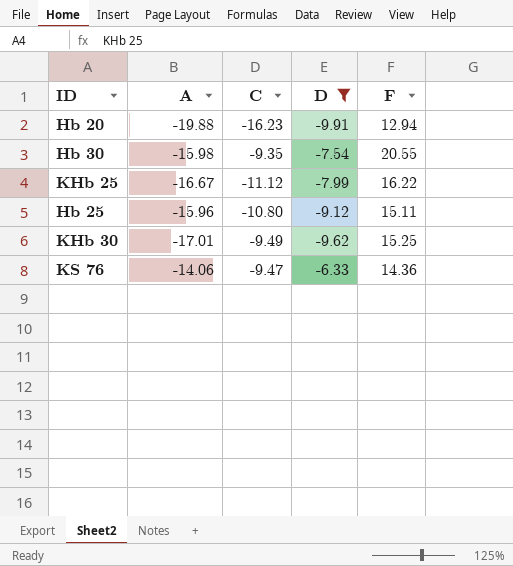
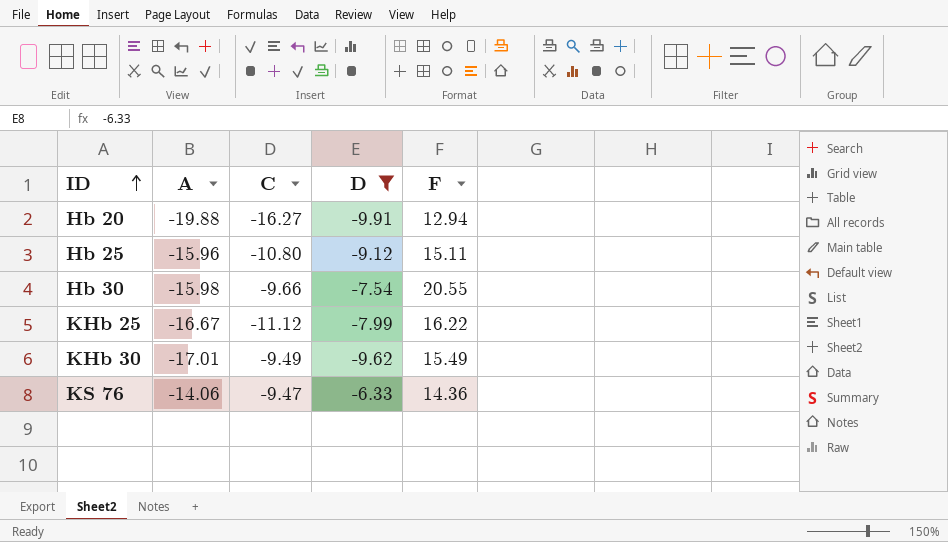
row order: none -> ID ascending
Hb 20 | C: -16.23 -> -16.27
Hb 30 | C: -9.35 -> -9.66
KHb 30 | F: 15.25 -> 15.49

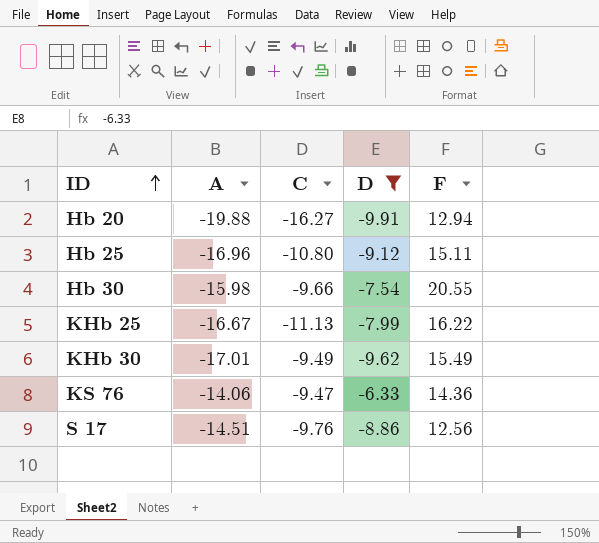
Hb 25 | A: -15.96 -> -16.96
KHb 25 | C: -11.12 -> -11.13
row S 17: none -> -14.51 | -9.76 | -8.86 | 12.56

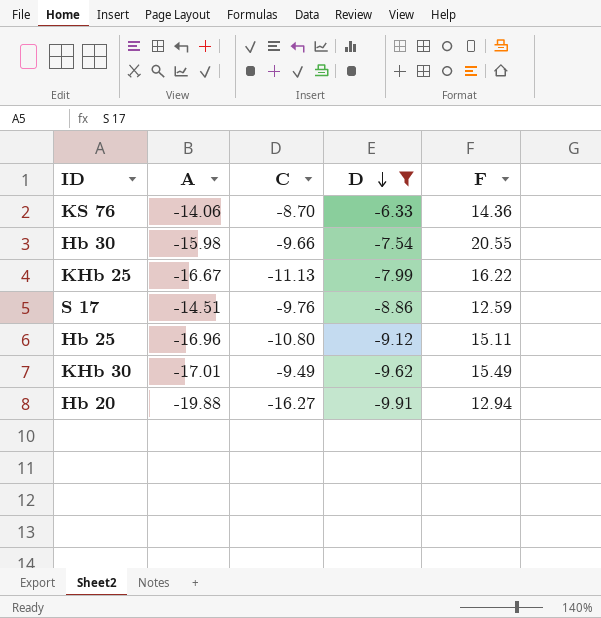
row order: ID ascending -> D descending
KS 76 | C: -9.47 -> -8.70
S 17 | F: 12.56 -> 12.59

